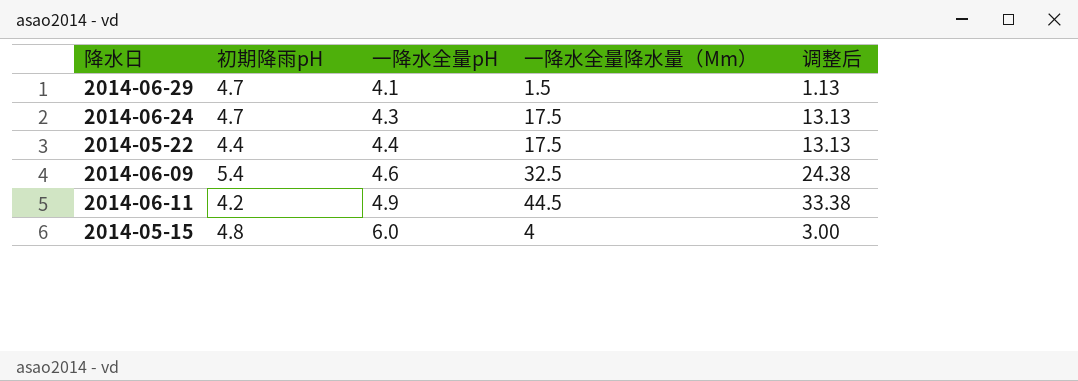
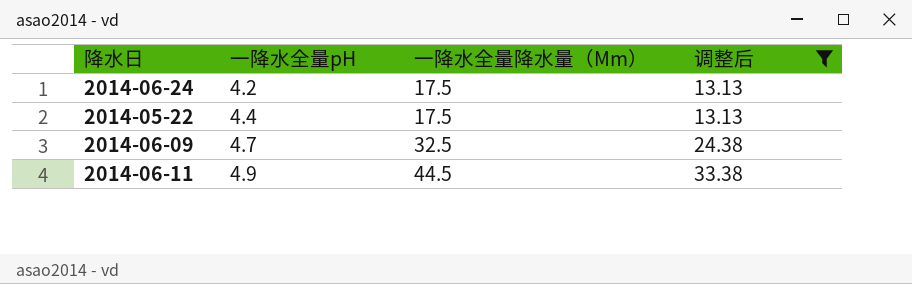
filter: none -> 调整后 >= 13.13
column 初期降雨pH | position: 2 -> none
2014-06-24 | 一降水全量pH: 4.3 -> 4.2
2014-06-09 | 一降水全量pH: 4.6 -> 4.7

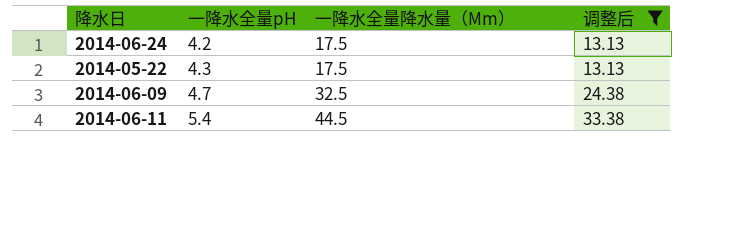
2014-05-22 | 一降水全量pH: 4.4 -> 4.3
2014-06-11 | 一降水全量pH: 4.9 -> 5.4

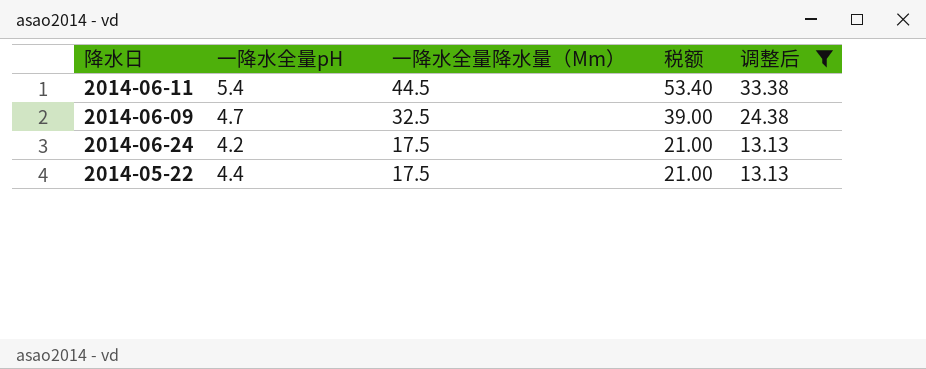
row order: 一降水全量pH ascending -> 一降水全量降水量（Mm） descending
column 税额 | formula: none -> [一降水全量降水量（Mm）] * 1.2
2014-05-22 | 一降水全量pH: 4.3 -> 4.4

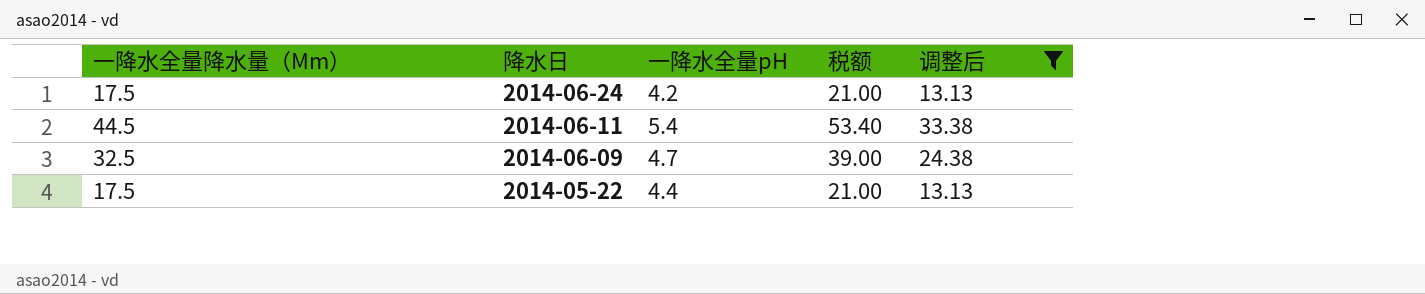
row order: 一降水全量降水量（Mm） descending -> 降水日 descending
column 一降水全量降水量（Mm） | position: 3 -> 1

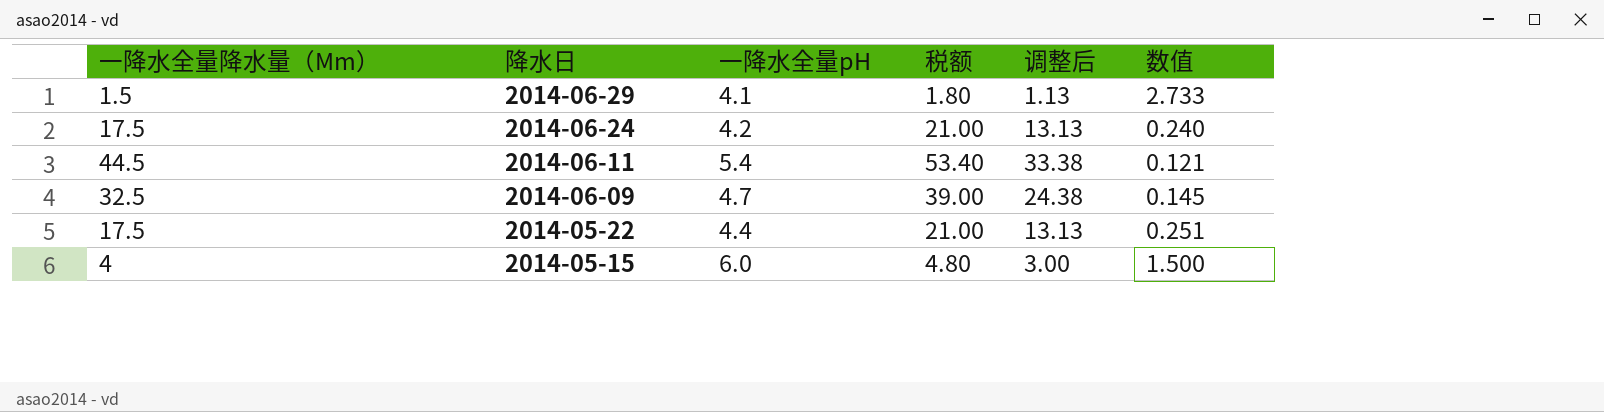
filter: 调整后 >= 13.13 -> none
column 数值 | formula: none -> [一降水全量pH] / [一降水全量降水量（Mm）]

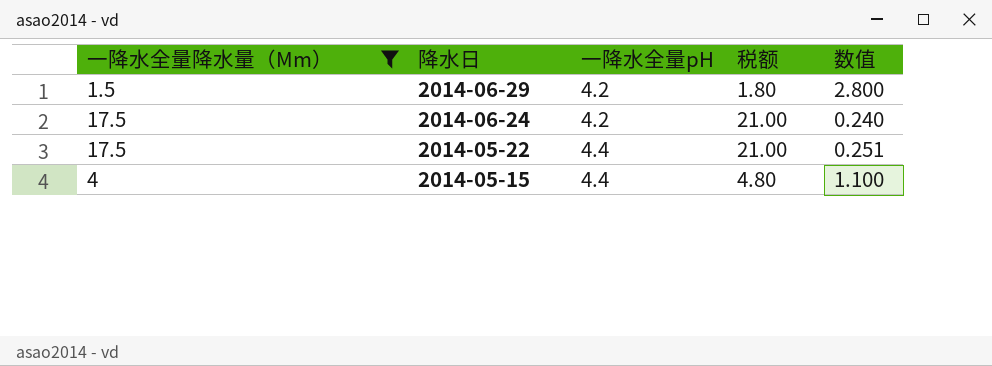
filter: none -> 一降水全量降水量（Mm） <= 17.5
column 调整后 | formula: [一降水全量降水量（Mm）] * 0.75 -> none
2014-06-29 | 一降水全量pH: 4.1 -> 4.2
2014-06-29 | 数值: 2.733 -> 2.800
2014-05-15 | 一降水全量pH: 6.0 -> 4.4
2014-05-15 | 数值: 1.500 -> 1.100

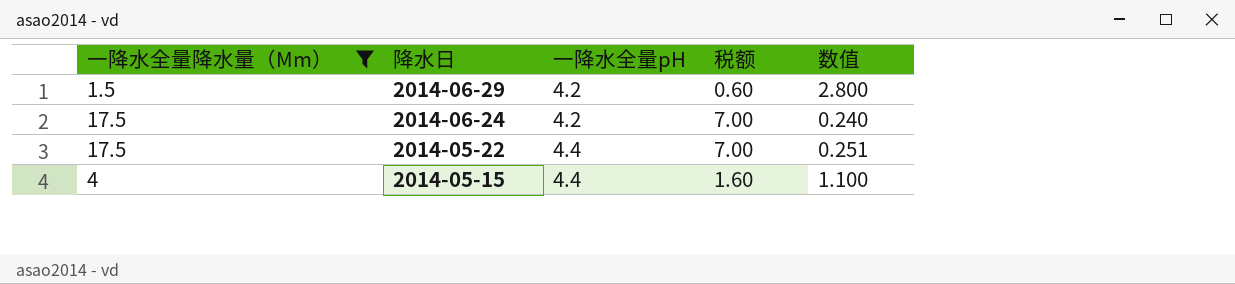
column 税额 | formula: [一降水全量降水量（Mm）] * 1.2 -> [一降水全量降水量（Mm）] * 0.4

